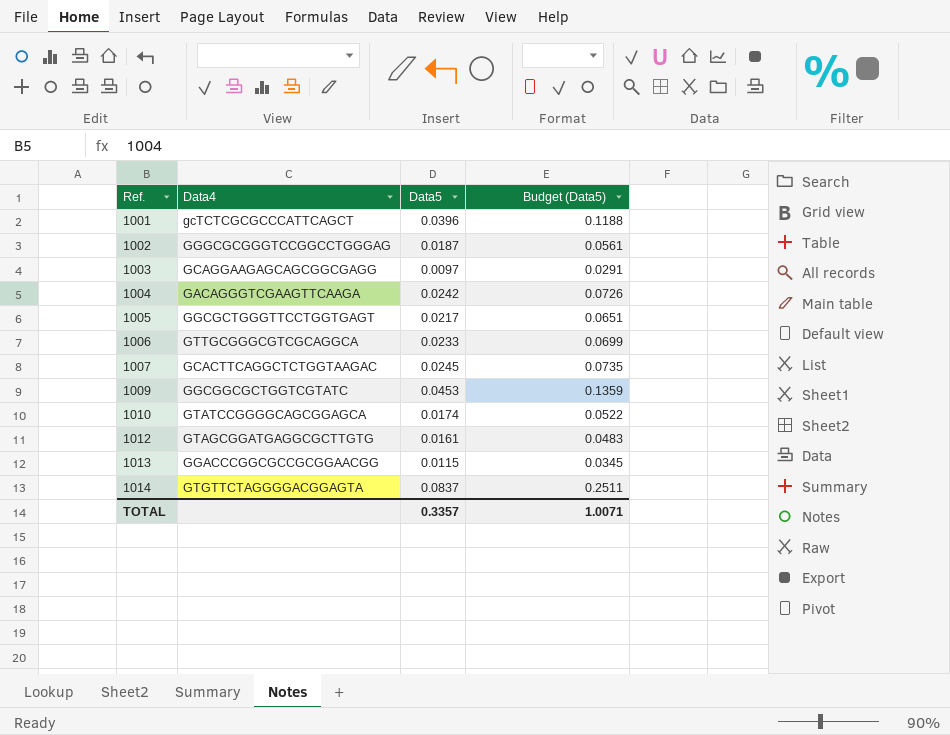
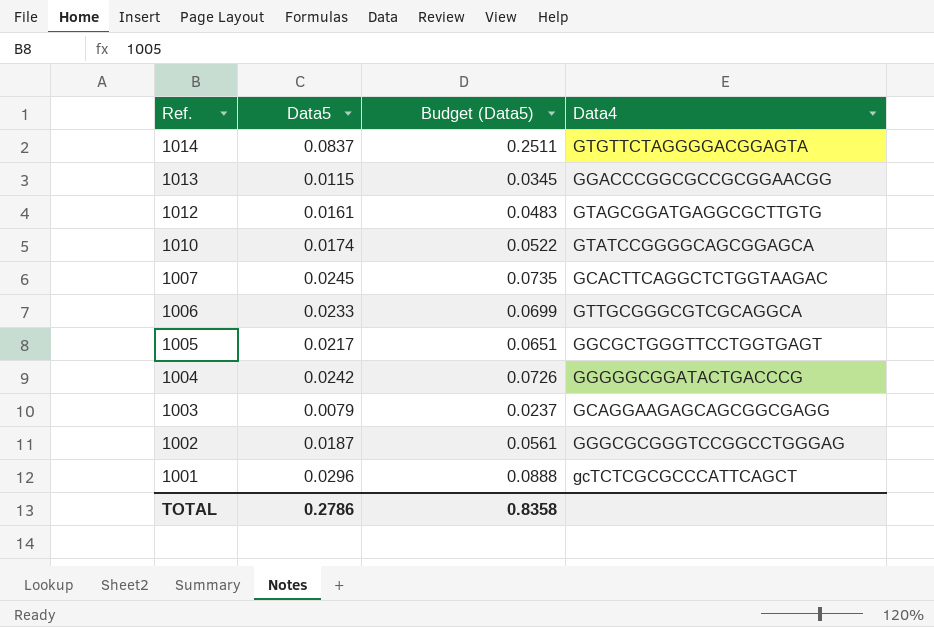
row order: Ref. ascending -> Ref. descending
column Data4 | position: 2 -> 4
row 1009: GGCGGCGCTGGTCGTATC | 0.0453 | 0.1359 -> none
1004 | Data4: GACAGGGTCGAAGTTCAAGA -> GGGGGCGGATACTGACCCG
1003 | Data5: 0.0097 -> 0.0079
1003 | Budget (Data5): 0.0291 -> 0.0237
1001 | Data5: 0.0396 -> 0.0296
1001 | Budget (Data5): 0.1188 -> 0.0888
TOTAL | Data5: 0.3357 -> 0.2786
TOTAL | Budget (Data5): 1.0071 -> 0.8358

